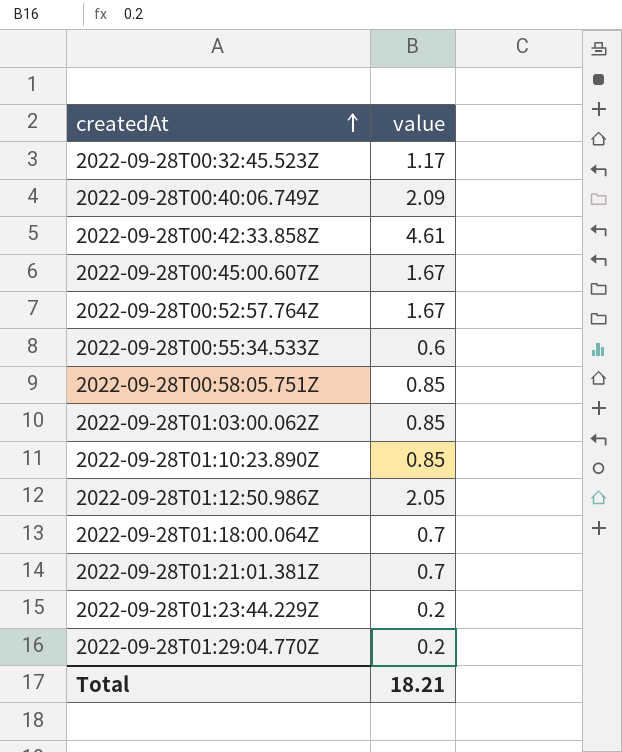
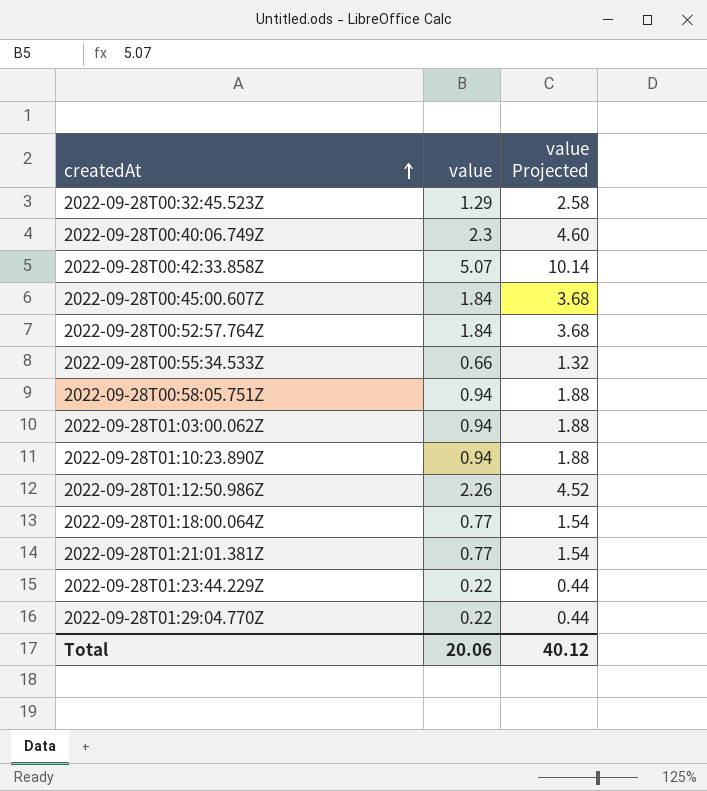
column value Projected | formula: none -> [value] * 2
2022-09-28T00:32:45.523Z | value: 1.17 -> 1.29
2022-09-28T00:40:06.749Z | value: 2.09 -> 2.3
2022-09-28T00:42:33.858Z | value: 4.61 -> 5.07
2022-09-28T00:45:00.607Z | value: 1.67 -> 1.84
2022-09-28T00:52:57.764Z | value: 1.67 -> 1.84
2022-09-28T00:55:34.533Z | value: 0.6 -> 0.66
2022-09-28T00:58:05.751Z | value: 0.85 -> 0.94
2022-09-28T01:03:00.062Z | value: 0.85 -> 0.94
2022-09-28T01:10:23.890Z | value: 0.85 -> 0.94
2022-09-28T01:12:50.986Z | value: 2.05 -> 2.26
2022-09-28T01:18:00.064Z | value: 0.7 -> 0.77
2022-09-28T01:21:01.381Z | value: 0.7 -> 0.77
2022-09-28T01:23:44.229Z | value: 0.2 -> 0.22
2022-09-28T01:29:04.770Z | value: 0.2 -> 0.22
Total | value: 18.21 -> 20.06

